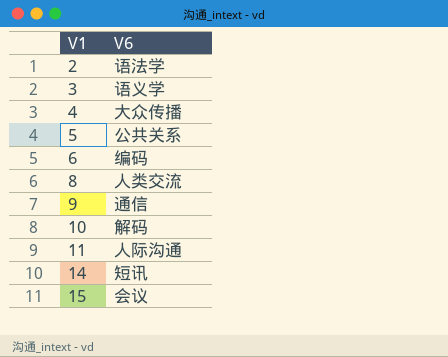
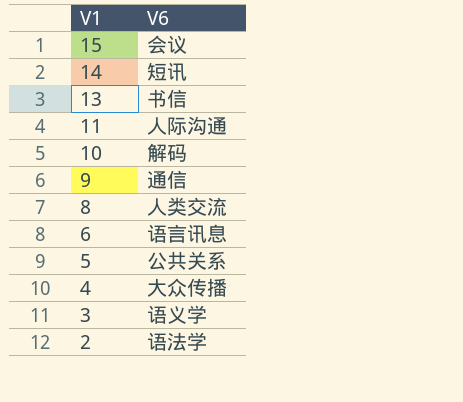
row order: V1 ascending -> V1 descending
row 13: none -> 书信
6 | V6: 编码 -> 语言讯息

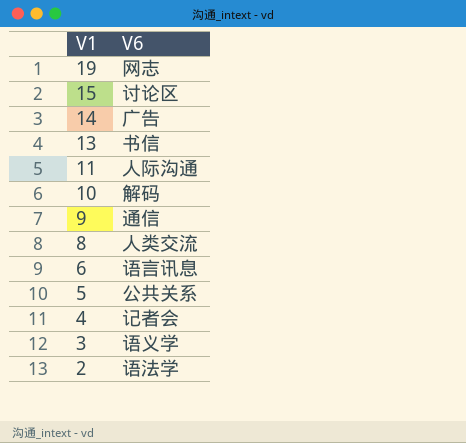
row 19: none -> 网志
15 | V6: 会议 -> 讨论区
14 | V6: 短讯 -> 广告
4 | V6: 大众传播 -> 记者会

